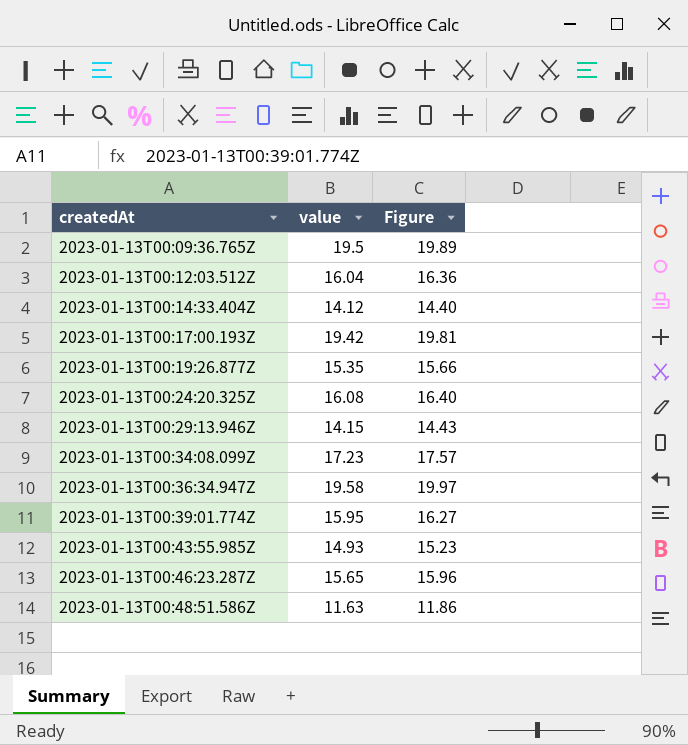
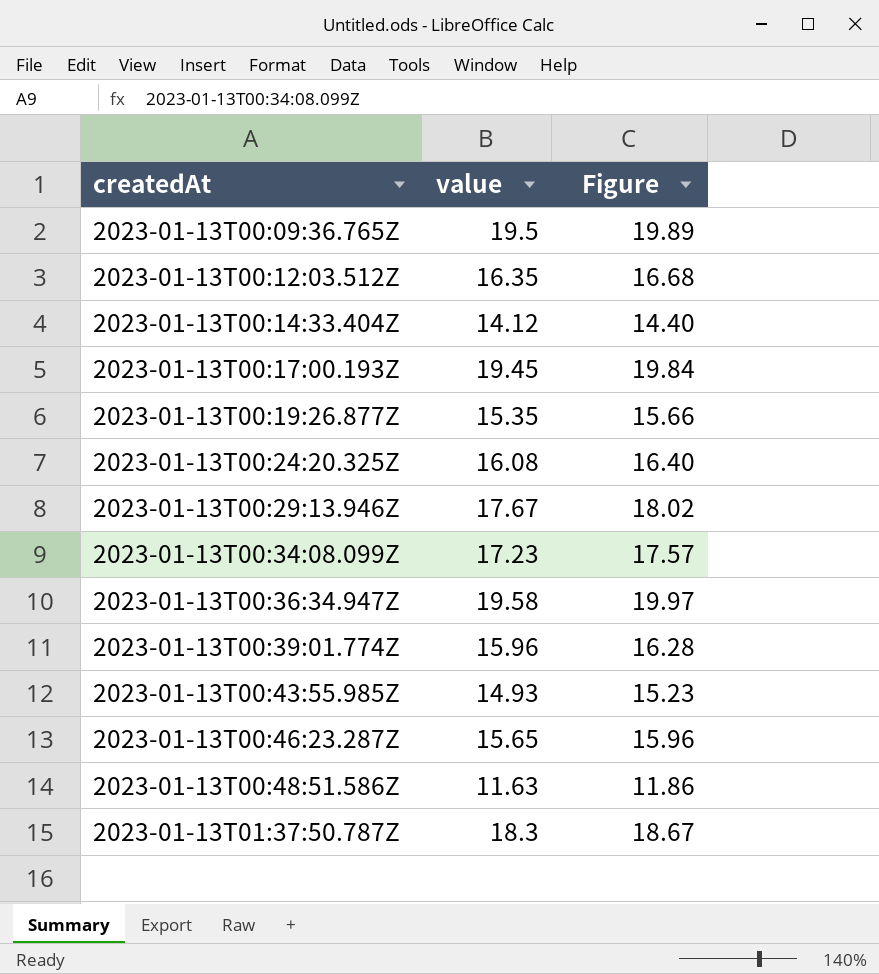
2023-01-13T00:12:03.512Z | value: 16.04 -> 16.35
2023-01-13T00:12:03.512Z | Figure: 16.36 -> 16.68
2023-01-13T00:17:00.193Z | value: 19.42 -> 19.45
2023-01-13T00:17:00.193Z | Figure: 19.81 -> 19.84
2023-01-13T00:29:13.946Z | value: 14.15 -> 17.67
2023-01-13T00:29:13.946Z | Figure: 14.43 -> 18.02
2023-01-13T00:39:01.774Z | value: 15.95 -> 15.96
2023-01-13T00:39:01.774Z | Figure: 16.27 -> 16.28
row 2023-01-13T01:37:50.787Z: none -> 18.3 | 18.67

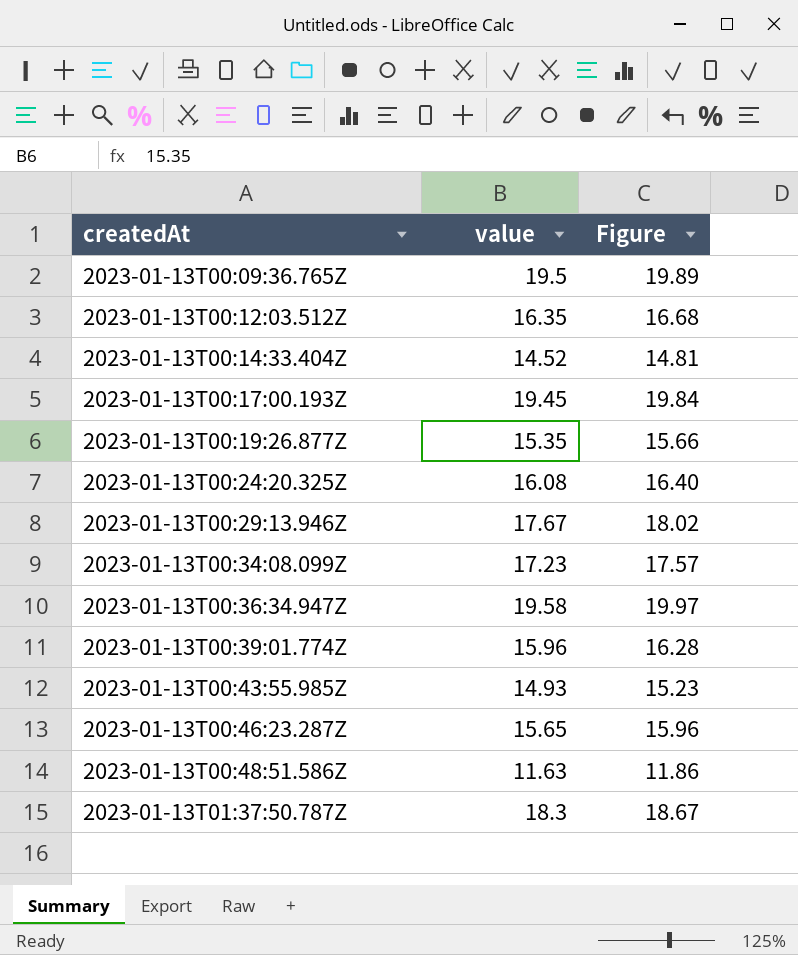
2023-01-13T00:14:33.404Z | value: 14.12 -> 14.52
2023-01-13T00:14:33.404Z | Figure: 14.40 -> 14.81

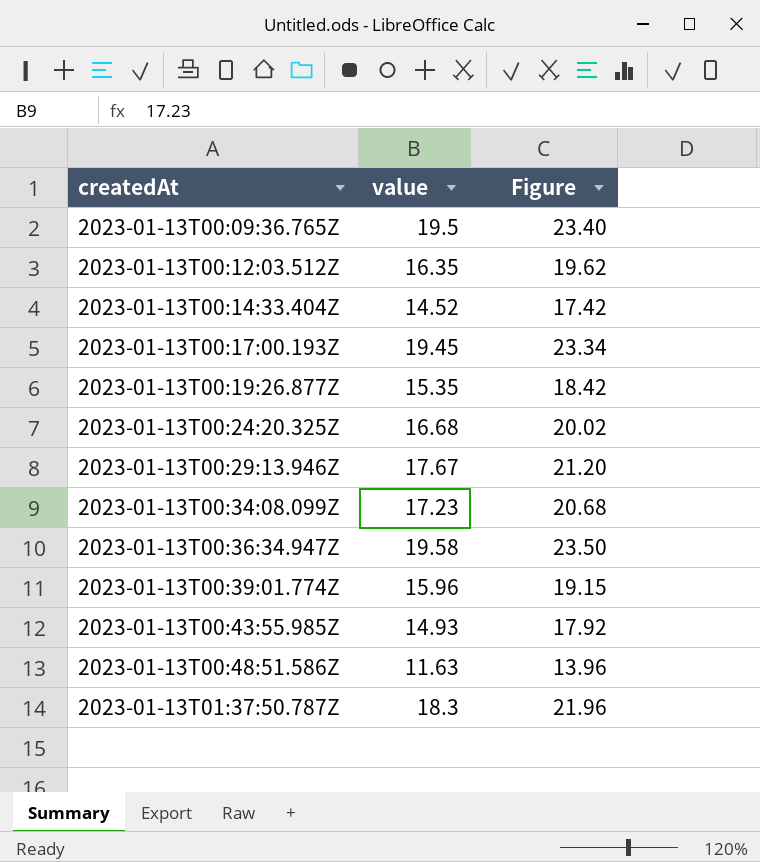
column Figure | formula: [value] * 1.02 -> [value] * 1.2
row 2023-01-13T00:46:23.287Z: 15.65 | 15.96 -> none
2023-01-13T00:24:20.325Z | value: 16.08 -> 16.68

